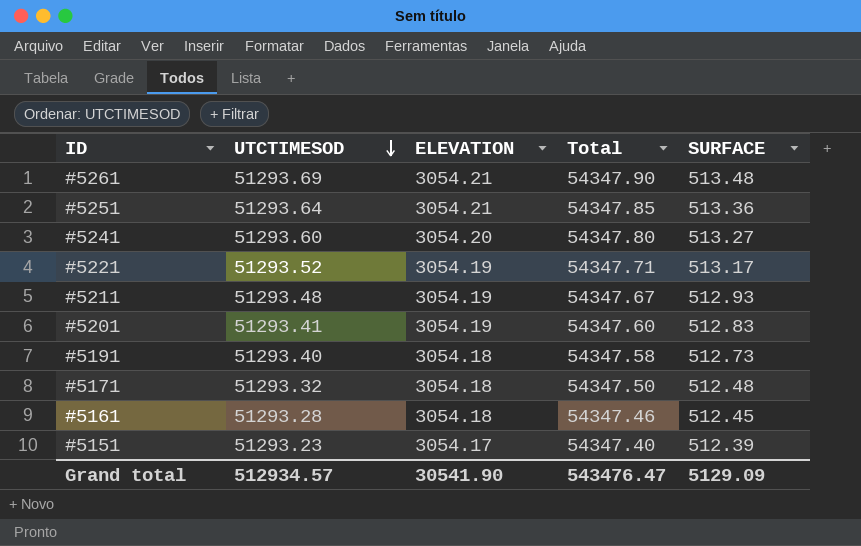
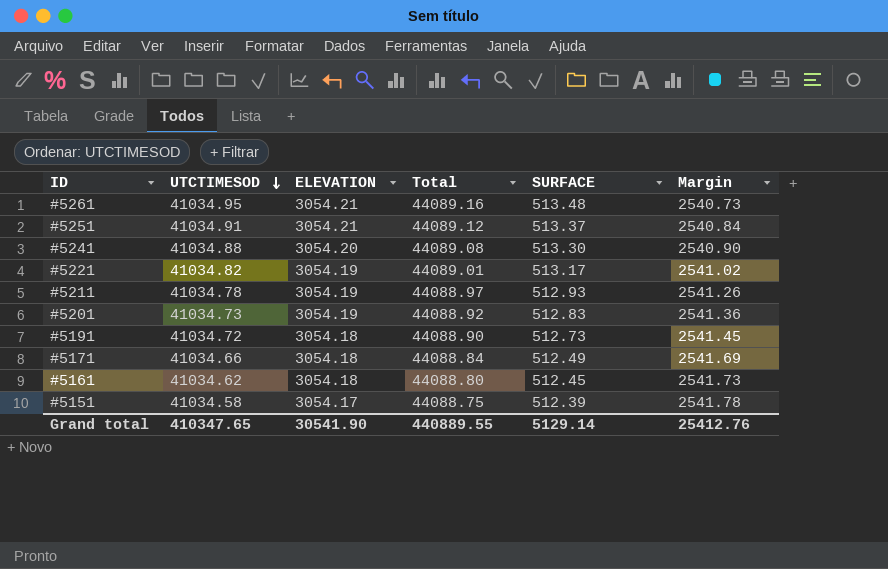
column Margin | formula: none -> [ELEVATION] - [SURFACE]
#5261 | UTCTIMESOD: 51293.69 -> 41034.95
#5261 | Total: 54347.90 -> 44089.16
#5251 | UTCTIMESOD: 51293.64 -> 41034.91
#5251 | Total: 54347.85 -> 44089.12
#5251 | SURFACE: 513.36 -> 513.37
#5241 | UTCTIMESOD: 51293.60 -> 41034.88
#5241 | Total: 54347.80 -> 44089.08
#5241 | SURFACE: 513.27 -> 513.30
#5221 | UTCTIMESOD: 51293.52 -> 41034.82
#5221 | Total: 54347.71 -> 44089.01
#5211 | UTCTIMESOD: 51293.48 -> 41034.78
#5211 | Total: 54347.67 -> 44088.97
#5201 | UTCTIMESOD: 51293.41 -> 41034.73
#5201 | Total: 54347.60 -> 44088.92
#5191 | UTCTIMESOD: 51293.40 -> 41034.72
#5191 | Total: 54347.58 -> 44088.90
#5171 | UTCTIMESOD: 51293.32 -> 41034.66
#5171 | Total: 54347.50 -> 44088.84
#5171 | SURFACE: 512.48 -> 512.49
#5161 | UTCTIMESOD: 51293.28 -> 41034.62
#5161 | Total: 54347.46 -> 44088.80
#5151 | UTCTIMESOD: 51293.23 -> 41034.58
#5151 | Total: 54347.40 -> 44088.75
Grand total | UTCTIMESOD: 512934.57 -> 410347.65
Grand total | Total: 543476.47 -> 440889.55
Grand total | SURFACE: 5129.09 -> 5129.14

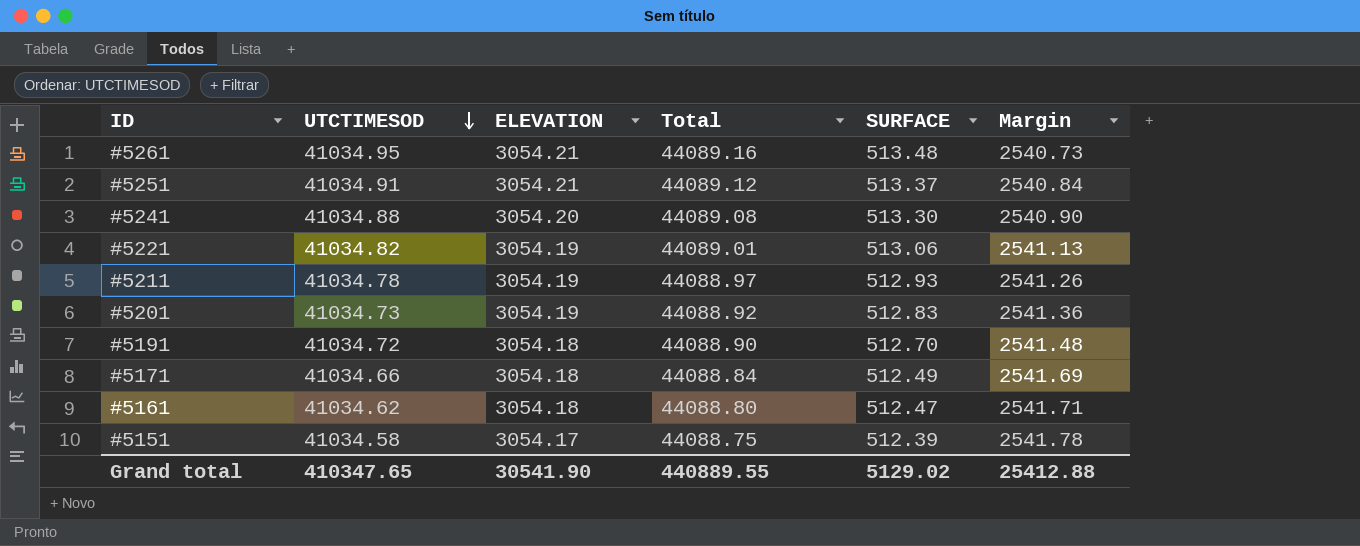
#5221 | SURFACE: 513.17 -> 513.06
#5221 | Margin: 2541.02 -> 2541.13
#5191 | SURFACE: 512.73 -> 512.70
#5191 | Margin: 2541.45 -> 2541.48
#5161 | SURFACE: 512.45 -> 512.47
#5161 | Margin: 2541.73 -> 2541.71
Grand total | SURFACE: 5129.14 -> 5129.02
Grand total | Margin: 25412.76 -> 25412.88

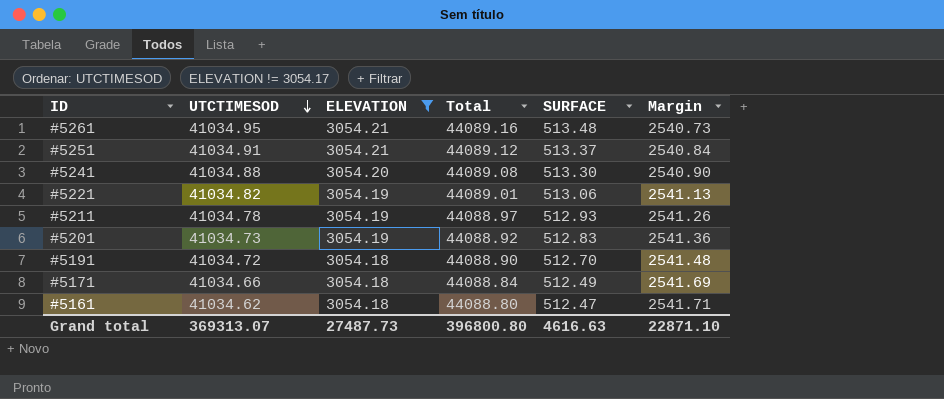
filter: none -> ELEVATION != 3054.17
Grand total | UTCTIMESOD: 410347.65 -> 369313.07
Grand total | ELEVATION: 30541.90 -> 27487.73
Grand total | Total: 440889.55 -> 396800.80
Grand total | SURFACE: 5129.02 -> 4616.63
Grand total | Margin: 25412.88 -> 22871.10

